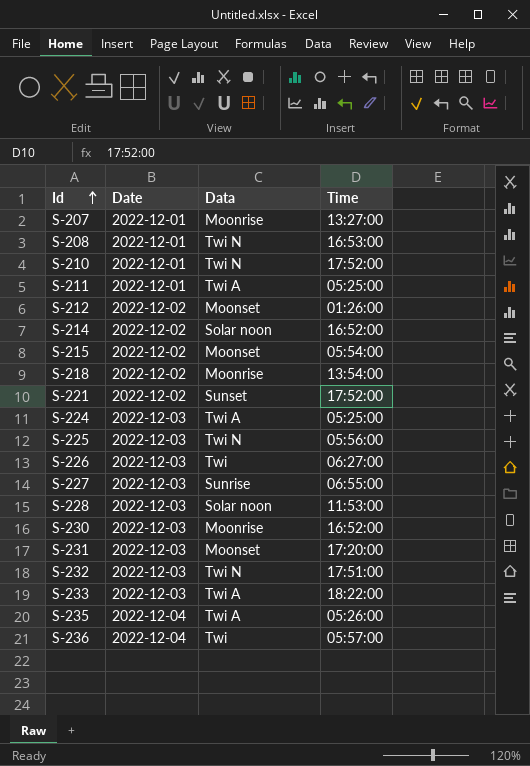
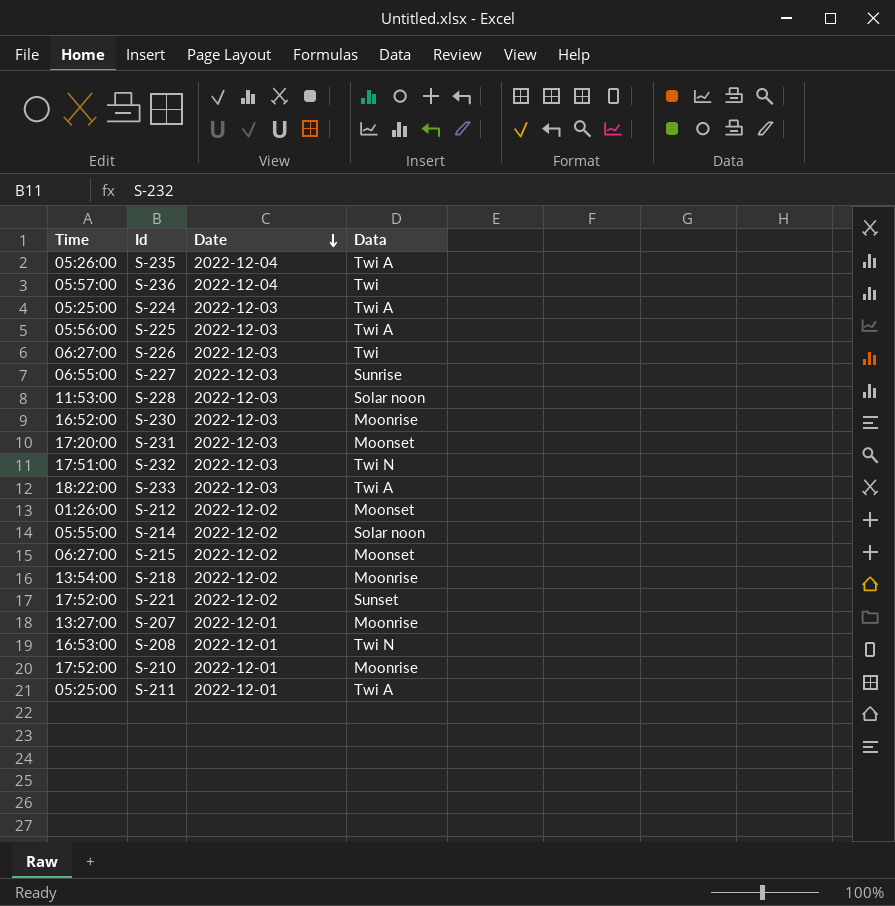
row order: Id ascending -> Date descending
column Time | position: 4 -> 1
S-225 | Data: Twi N -> Twi A
S-214 | Time: 16:52:00 -> 05:55:00
S-215 | Time: 05:54:00 -> 06:27:00
S-210 | Data: Twi N -> Moonrise

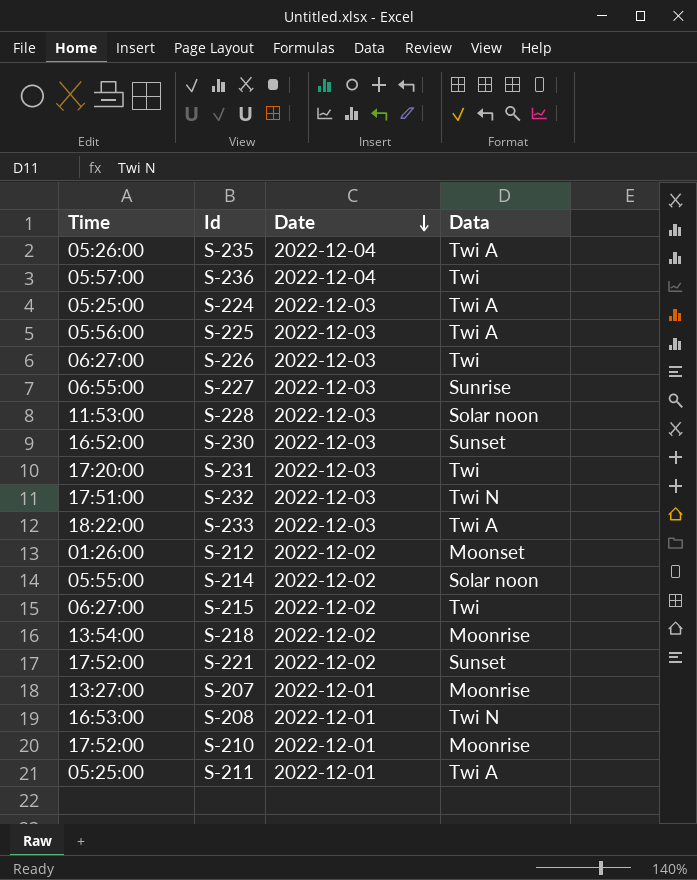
S-230 | Data: Moonrise -> Sunset
S-231 | Data: Moonset -> Twi
S-215 | Data: Moonset -> Twi

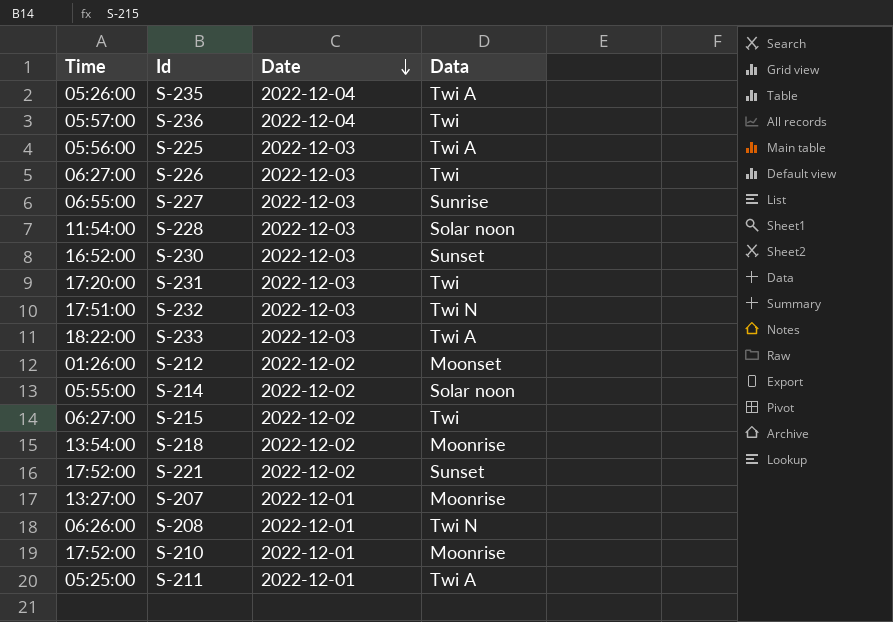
row S-224: 05:25:00 | 2022-12-03 | Twi A -> none
S-228 | Time: 11:53:00 -> 11:54:00
S-208 | Time: 16:53:00 -> 06:26:00

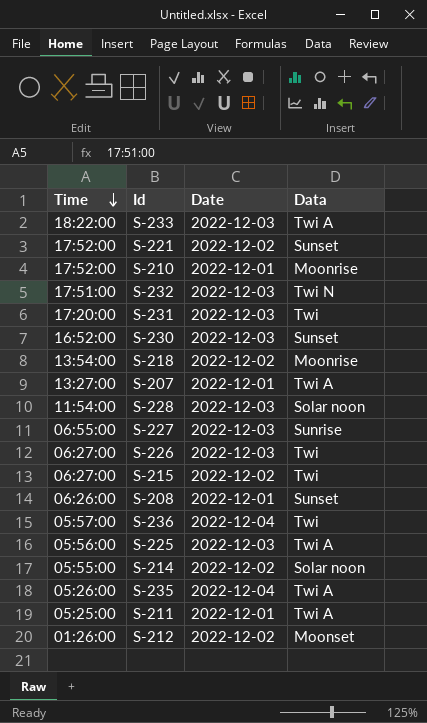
row order: Date descending -> Time descending
S-207 | Data: Moonrise -> Twi A
S-208 | Data: Twi N -> Sunset

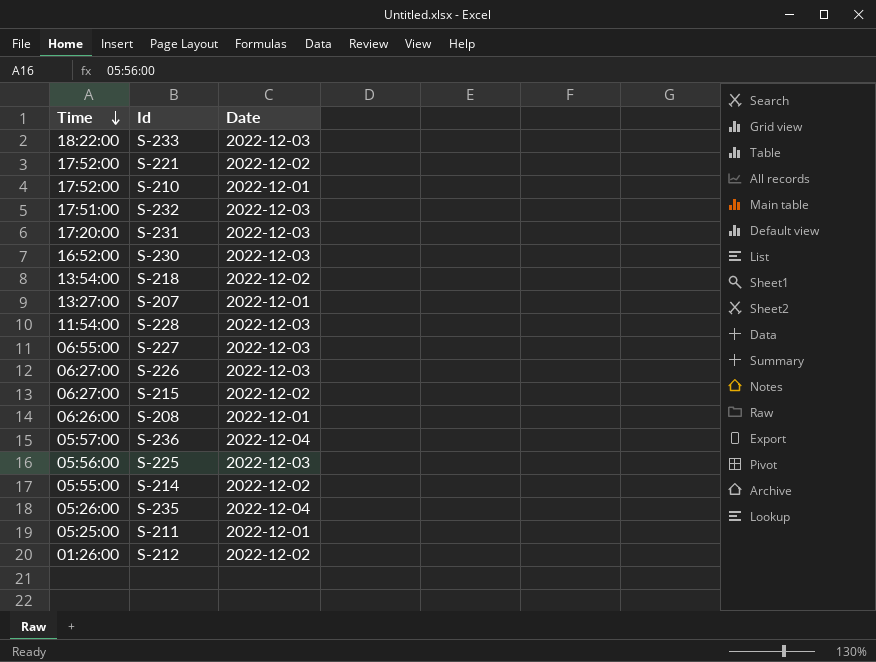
column Data | position: 4 -> none

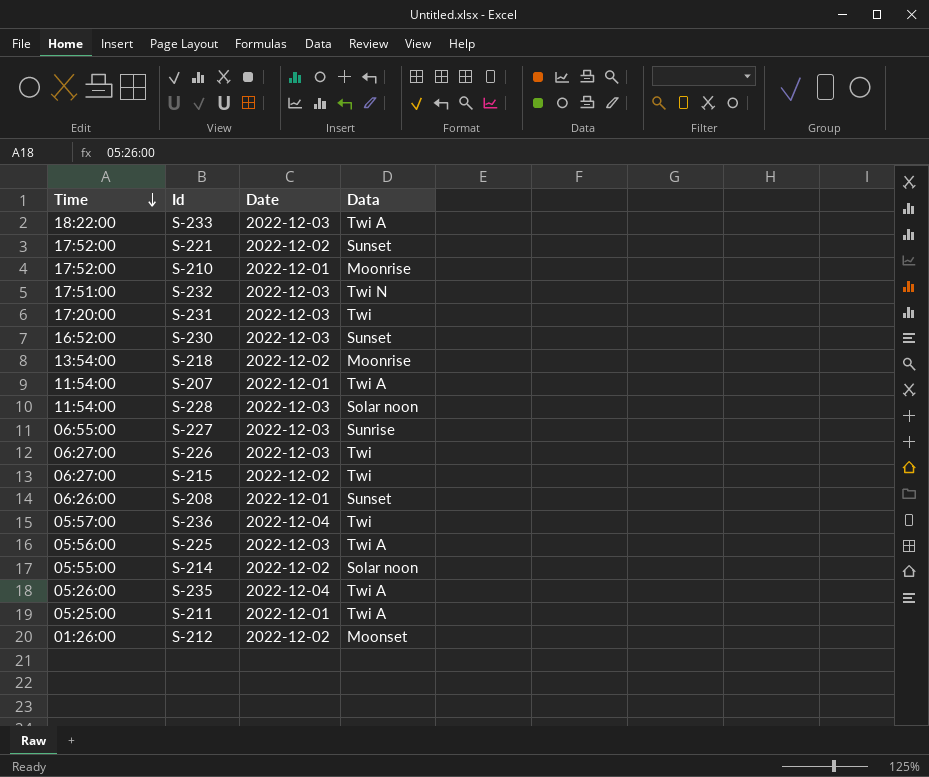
column Data | position: none -> 4
S-207 | Time: 13:27:00 -> 11:54:00

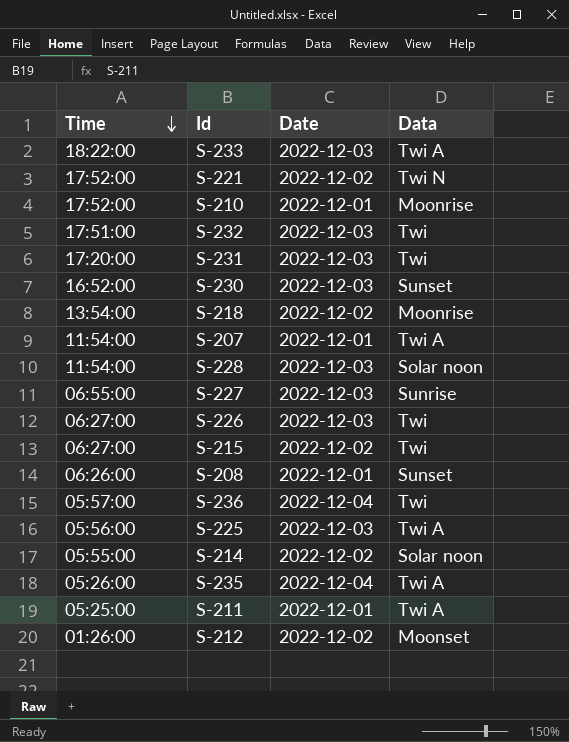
S-221 | Data: Sunset -> Twi N
S-232 | Data: Twi N -> Twi

